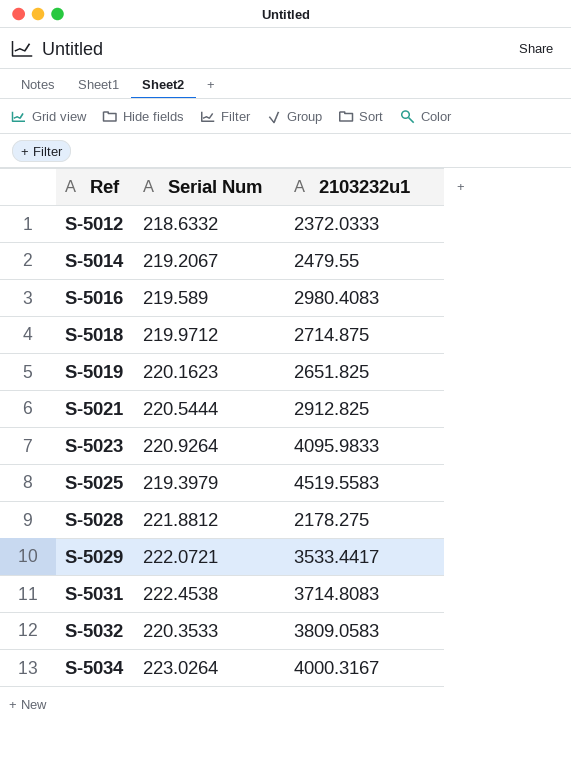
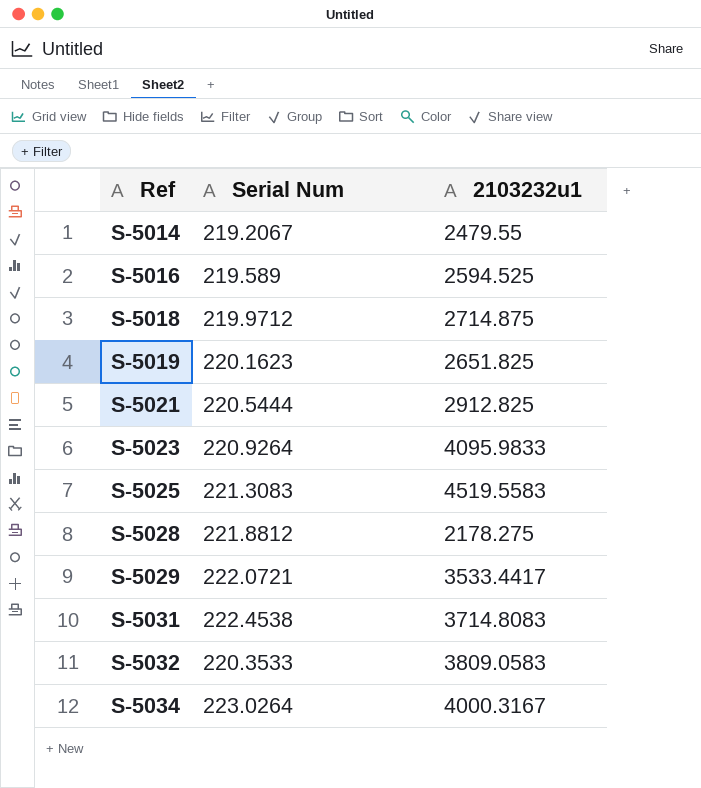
row S-5012: 218.6332 | 2372.0333 -> none
S-5016 | 2103232u1: 2980.4083 -> 2594.525
S-5025 | Serial Num: 219.3979 -> 221.3083

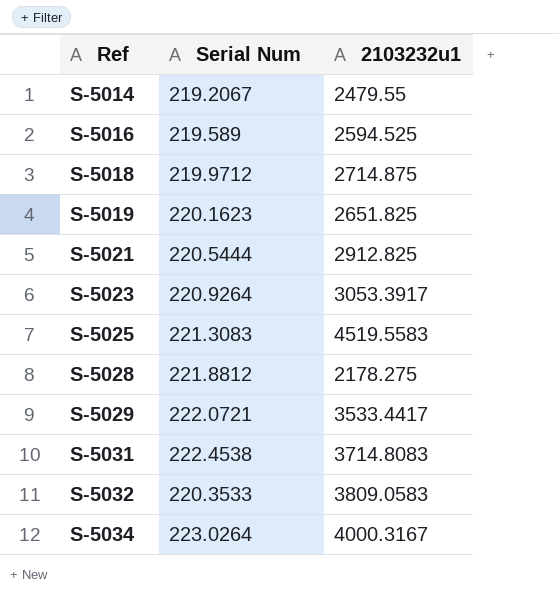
S-5023 | 2103232u1: 4095.9833 -> 3053.3917

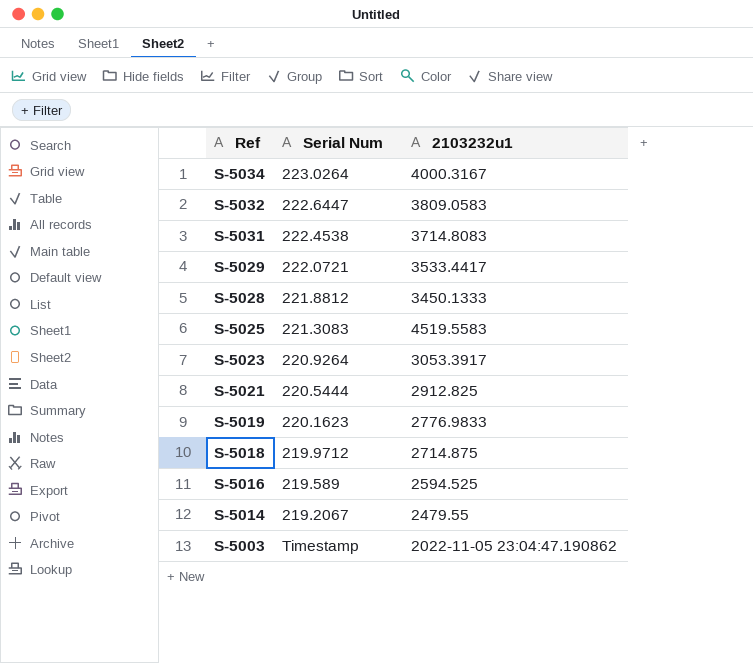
row order: Ref ascending -> Ref descending
S-5032 | Serial Num: 220.3533 -> 222.6447
S-5028 | 2103232u1: 2178.275 -> 3450.1333
S-5019 | 2103232u1: 2651.825 -> 2776.9833
row S-5003: none -> Timestamp | 2022-11-05 23:04:47.190862

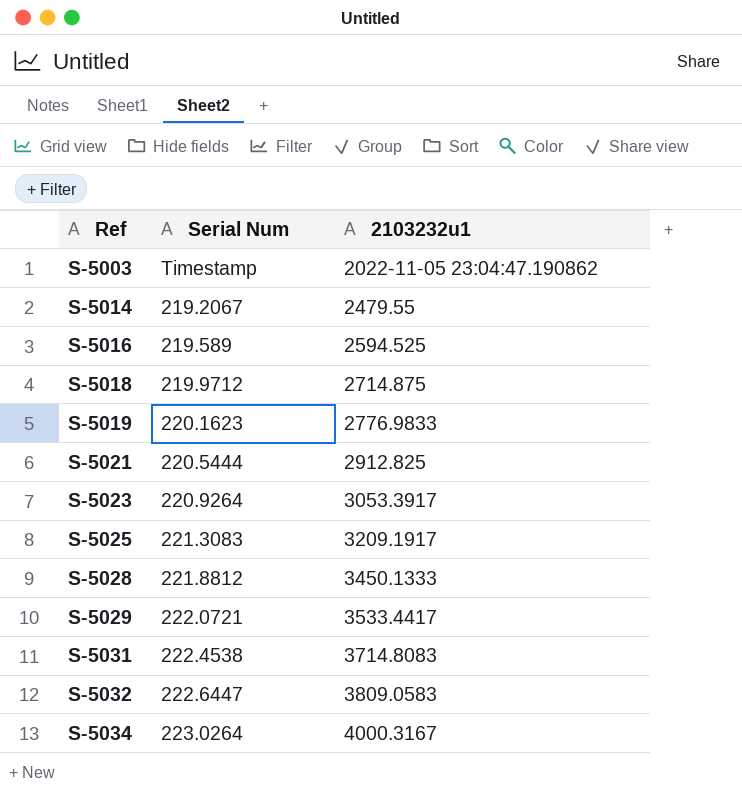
row order: Ref descending -> Ref ascending
S-5025 | 2103232u1: 4519.5583 -> 3209.1917

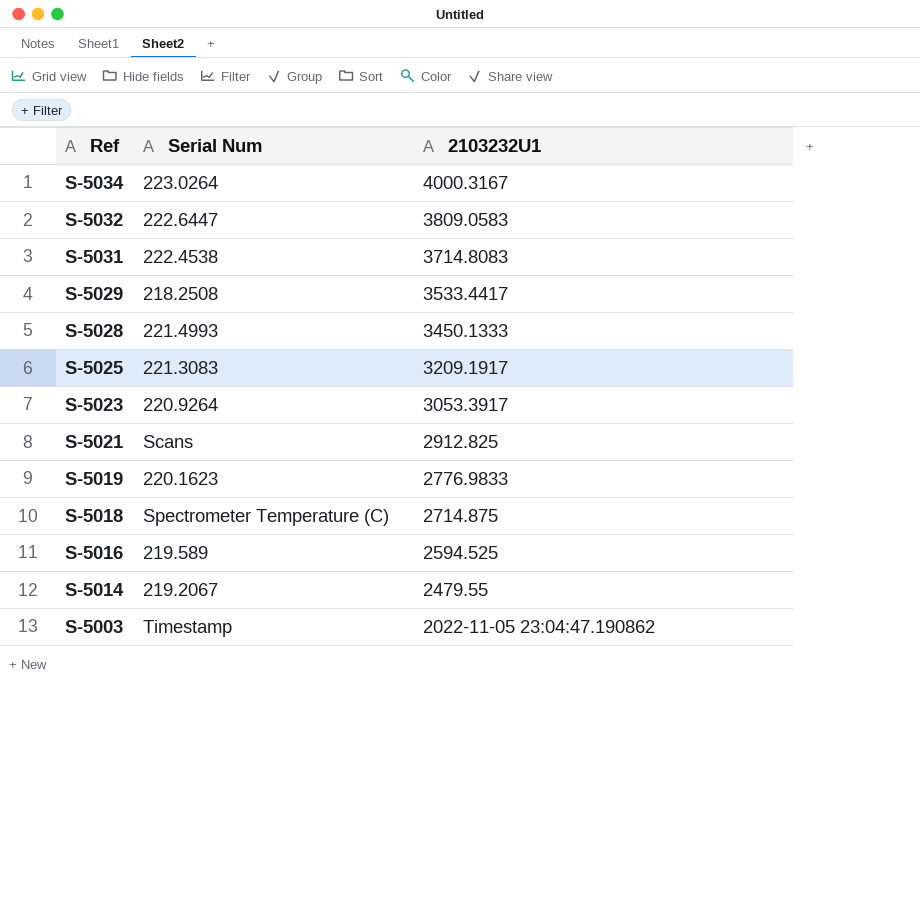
row order: Ref ascending -> Ref descending
column name: 2103232u1 -> 2103232U1
S-5029 | Serial Num: 222.0721 -> 218.2508
S-5028 | Serial Num: 221.8812 -> 221.4993
S-5021 | Serial Num: 220.5444 -> Scans
S-5018 | Serial Num: 219.9712 -> Spectrometer Temperature (C)

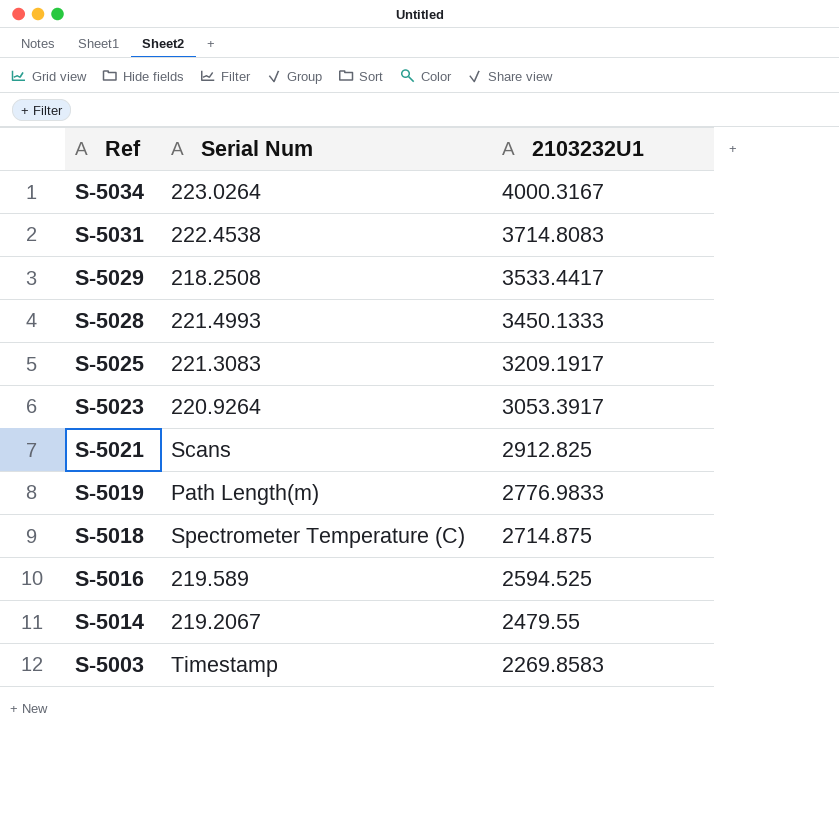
row S-5032: 222.6447 | 3809.0583 -> none
S-5019 | Serial Num: 220.1623 -> Path Length(m)
S-5003 | 2103232U1: 2022-11-05 23:04:47.190862 -> 2269.8583

